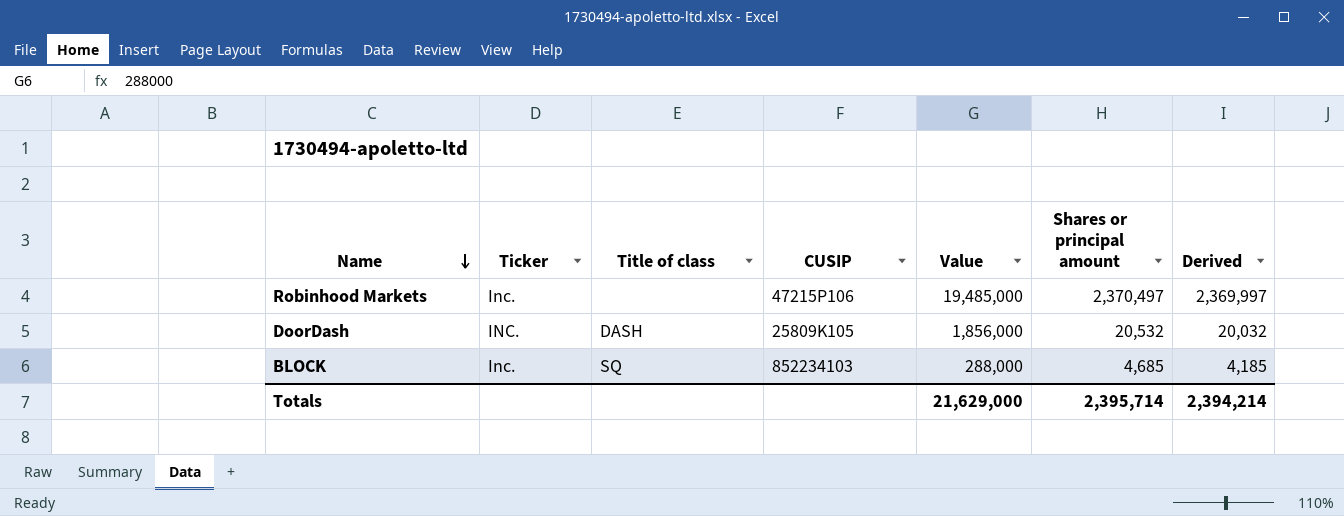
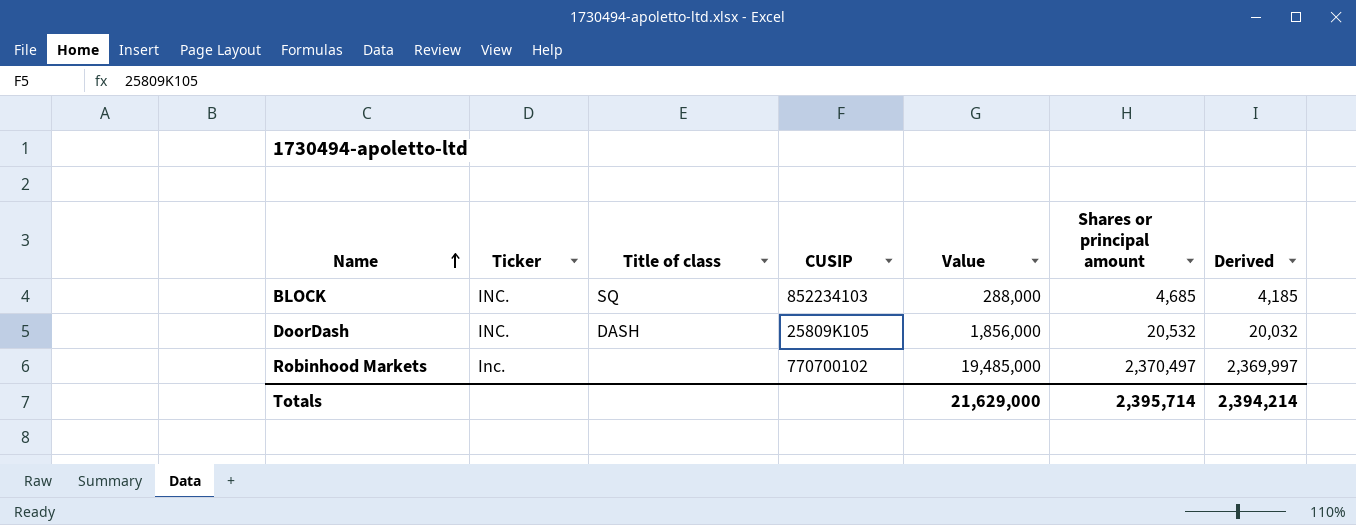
row order: Name descending -> Name ascending
BLOCK | Ticker: Inc. -> INC.
Robinhood Markets | CUSIP: 47215P106 -> 770700102

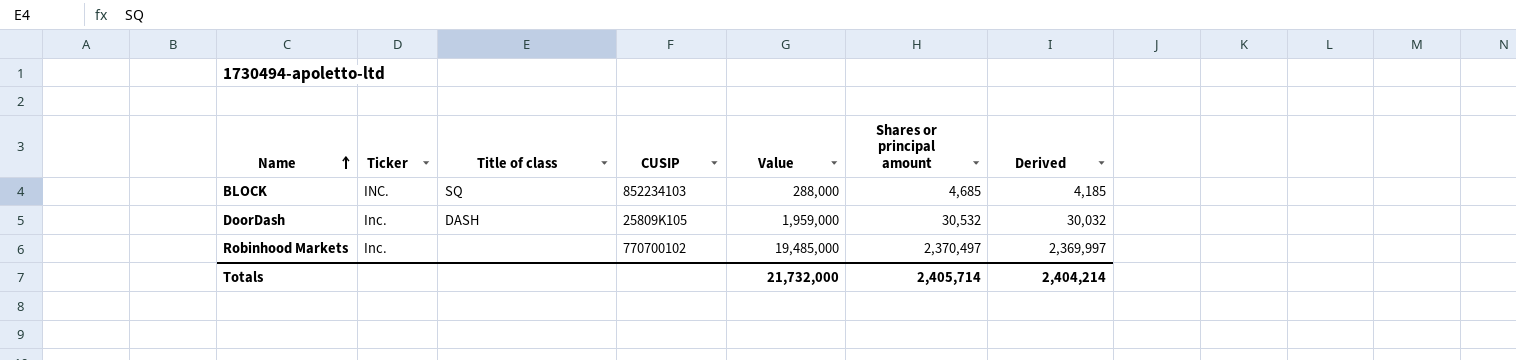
DoorDash | Ticker: INC. -> Inc.
DoorDash | Value: 1,856,000 -> 1,959,000
DoorDash | Shares or principal amount: 20,532 -> 30,532
DoorDash | Derived: 20,032 -> 30,032
Totals | Value: 21,629,000 -> 21,732,000
Totals | Shares or principal amount: 2,395,714 -> 2,405,714
Totals | Derived: 2,394,214 -> 2,404,214

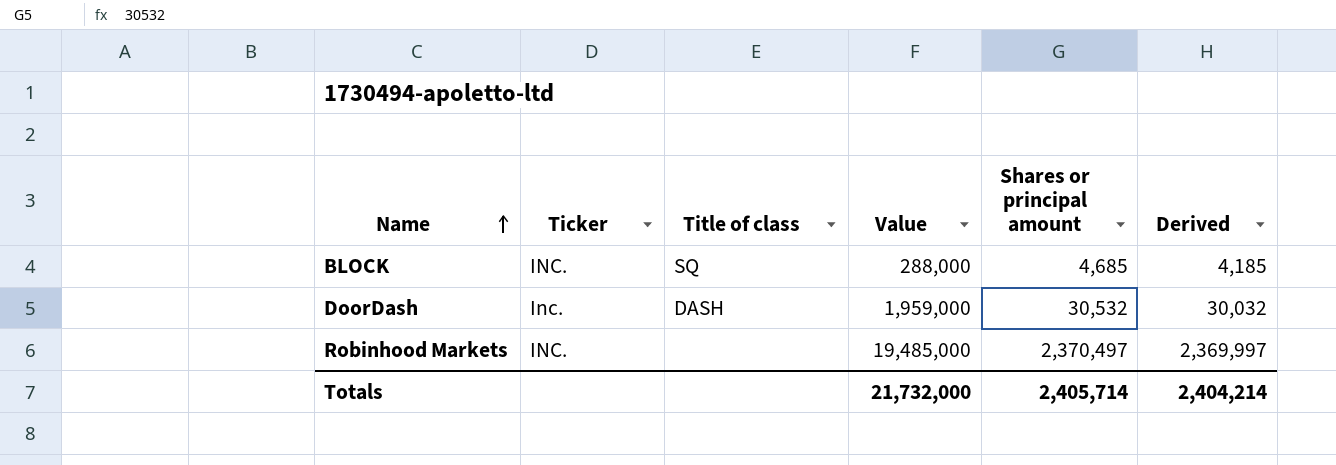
column CUSIP | position: 4 -> none
Robinhood Markets | Ticker: Inc. -> INC.

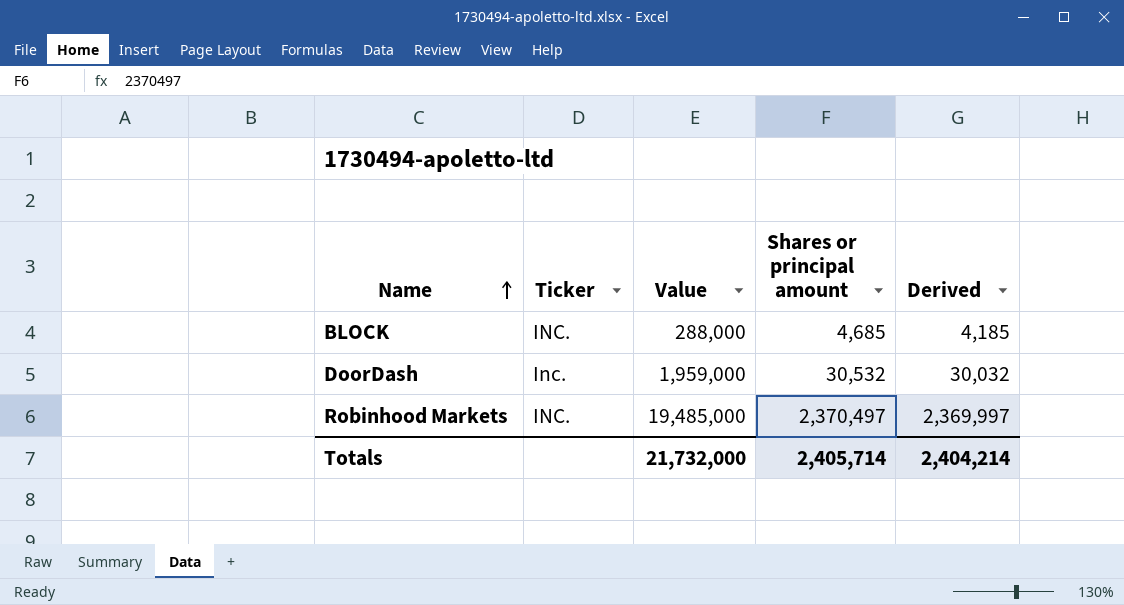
column Title of class | position: 3 -> none

